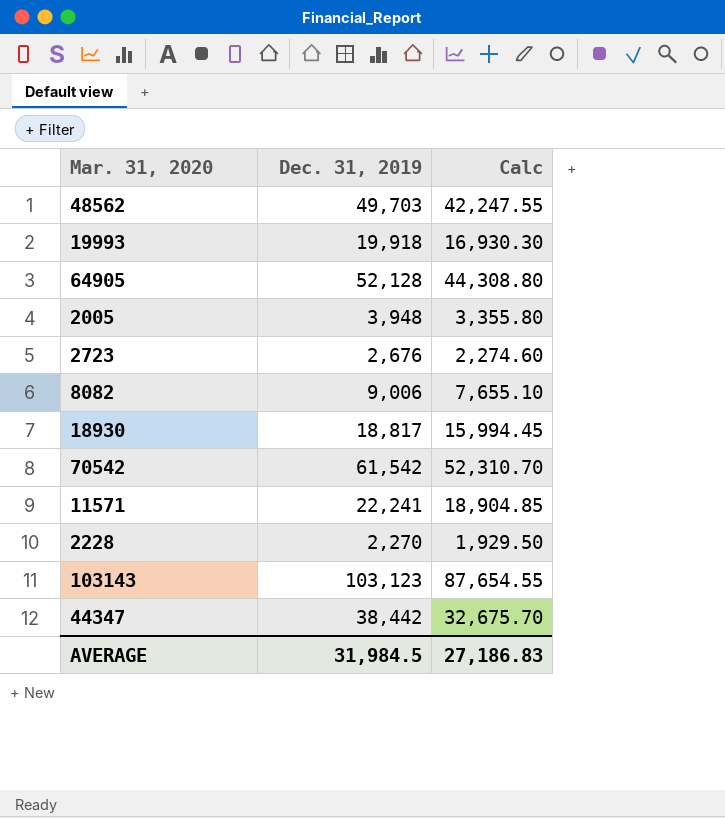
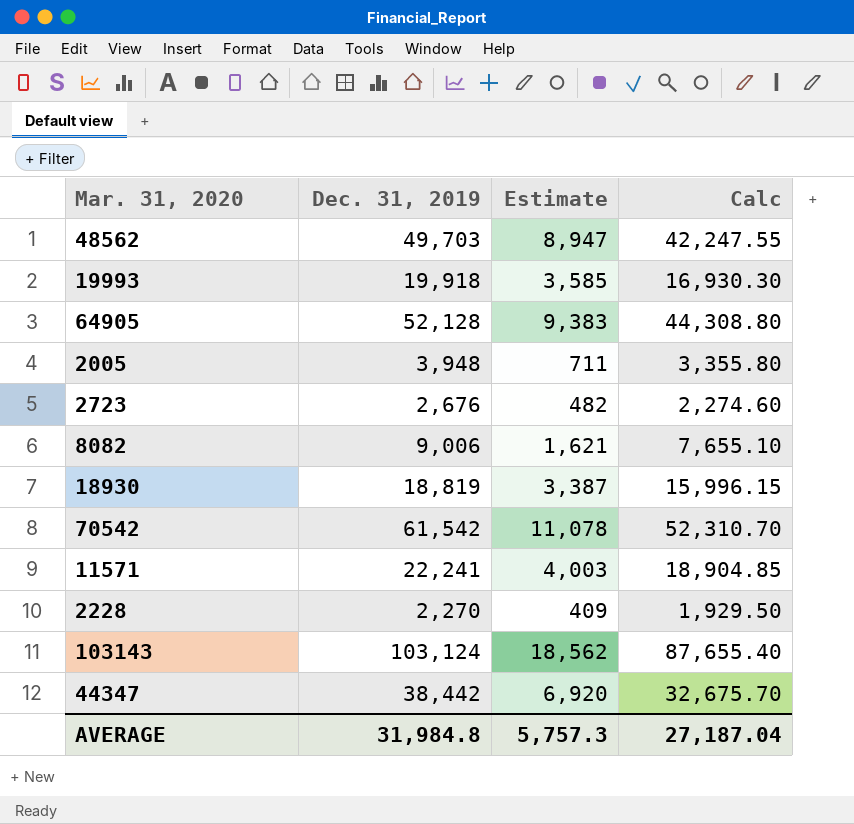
column Estimate | formula: none -> [Dec. 31, 2019] * 0.18
18930 | Dec. 31, 2019: 18,817 -> 18,819
18930 | Calc: 15,994.45 -> 15,996.15
103143 | Dec. 31, 2019: 103,123 -> 103,124
103143 | Calc: 87,654.55 -> 87,655.40
AVERAGE | Dec. 31, 2019: 31,984.5 -> 31,984.8
AVERAGE | Calc: 27,186.83 -> 27,187.04

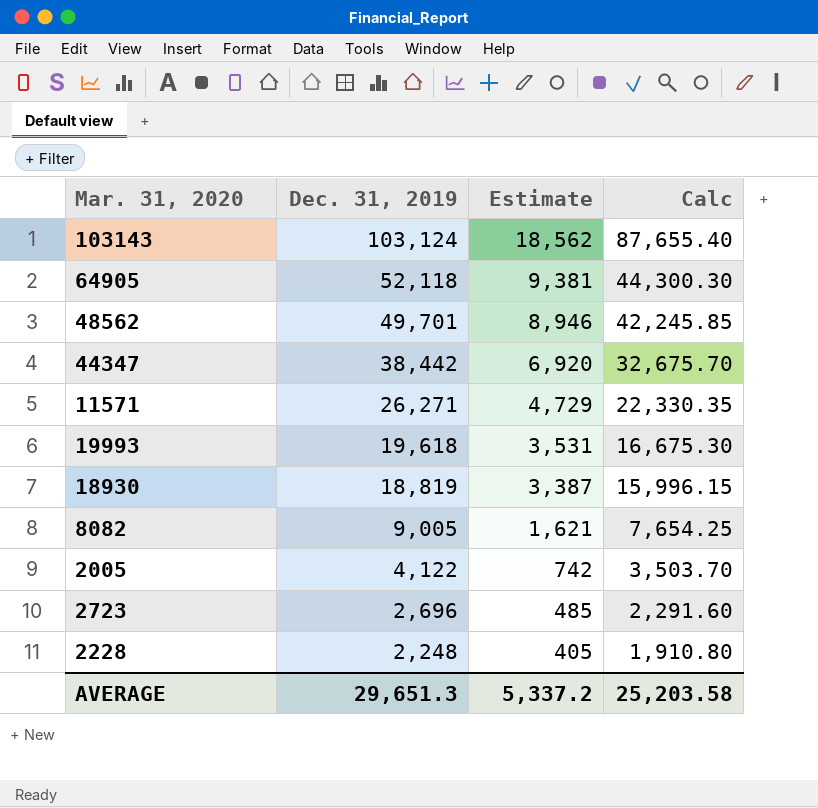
row order: none -> Dec. 31, 2019 descending
row 70542: 61,542 | 11,078 | 52,310.70 -> none
64905 | Dec. 31, 2019: 52,128 -> 52,118
64905 | Estimate: 9,383 -> 9,381
64905 | Calc: 44,308.80 -> 44,300.30
48562 | Dec. 31, 2019: 49,703 -> 49,701
48562 | Estimate: 8,947 -> 8,946
48562 | Calc: 42,247.55 -> 42,245.85
11571 | Dec. 31, 2019: 22,241 -> 26,271
11571 | Estimate: 4,003 -> 4,729
11571 | Calc: 18,904.85 -> 22,330.35
19993 | Dec. 31, 2019: 19,918 -> 19,618
19993 | Estimate: 3,585 -> 3,531
19993 | Calc: 16,930.30 -> 16,675.30
8082 | Dec. 31, 2019: 9,006 -> 9,005
8082 | Calc: 7,655.10 -> 7,654.25
2005 | Dec. 31, 2019: 3,948 -> 4,122
2005 | Estimate: 711 -> 742
2005 | Calc: 3,355.80 -> 3,503.70
2723 | Dec. 31, 2019: 2,676 -> 2,696
2723 | Estimate: 482 -> 485
2723 | Calc: 2,274.60 -> 2,291.60
2228 | Dec. 31, 2019: 2,270 -> 2,248
2228 | Estimate: 409 -> 405
2228 | Calc: 1,929.50 -> 1,910.80
AVERAGE | Dec. 31, 2019: 31,984.8 -> 29,651.3
AVERAGE | Estimate: 5,757.3 -> 5,337.2
AVERAGE | Calc: 27,187.04 -> 25,203.58

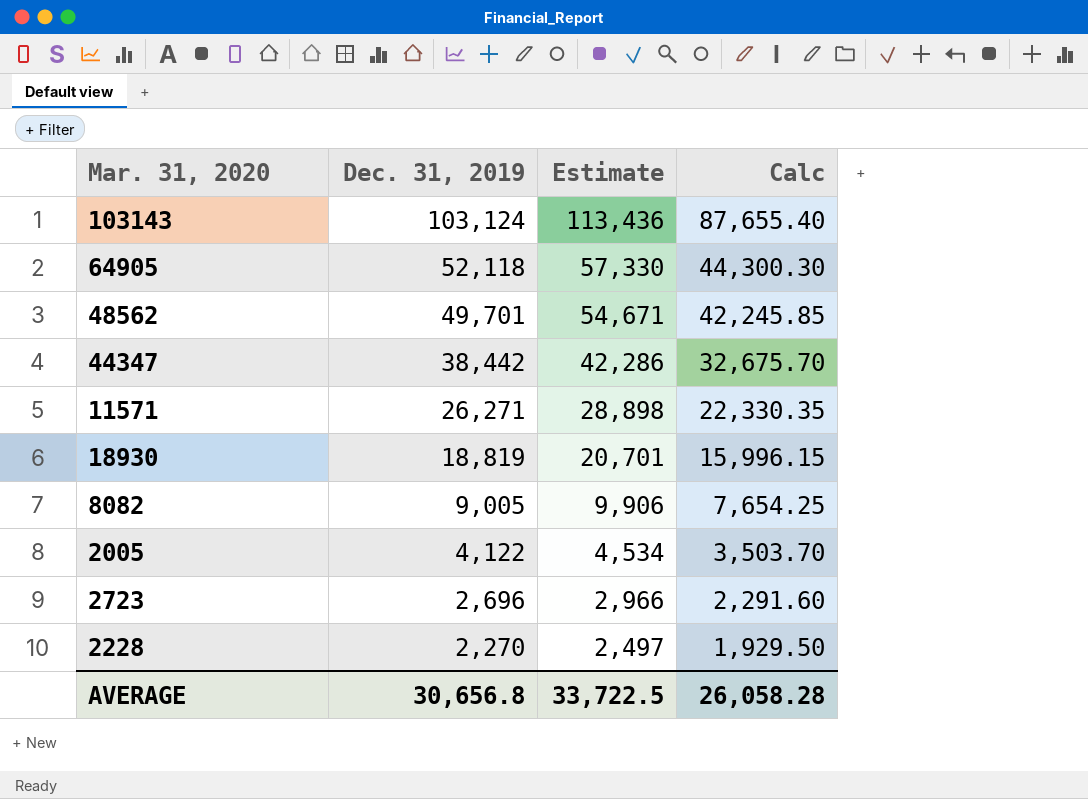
column Estimate | formula: [Dec. 31, 2019] * 0.18 -> [Dec. 31, 2019] * 1.1
row 19993: 19,618 | 3,531 | 16,675.30 -> none
2228 | Dec. 31, 2019: 2,248 -> 2,270
2228 | Calc: 1,910.80 -> 1,929.50
AVERAGE | Dec. 31, 2019: 29,651.3 -> 30,656.8
AVERAGE | Estimate: 5,337.2 -> 33,722.5
AVERAGE | Calc: 25,203.58 -> 26,058.28

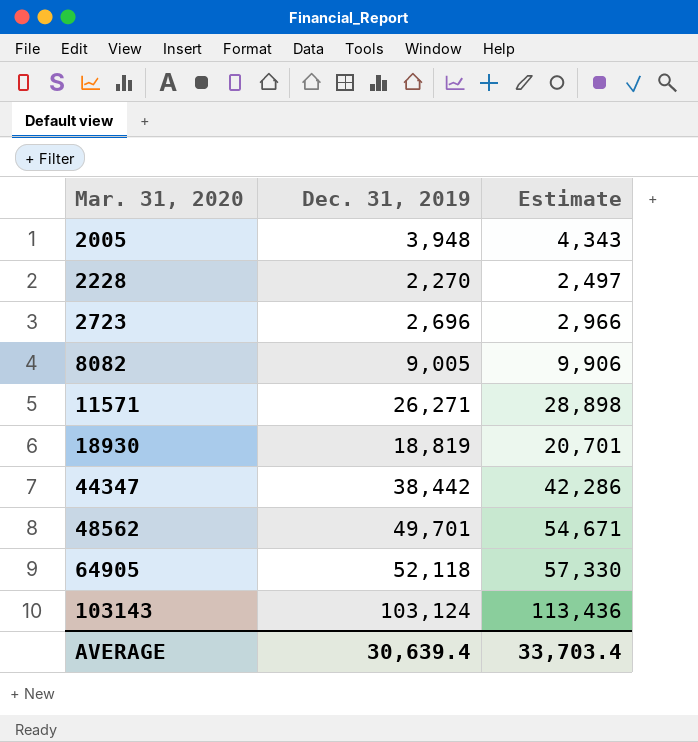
row order: Dec. 31, 2019 descending -> Mar. 31, 2020 ascending
column Calc | formula: [Dec. 31, 2019] * 0.85 -> none
2005 | Dec. 31, 2019: 4,122 -> 3,948
2005 | Estimate: 4,534 -> 4,343
AVERAGE | Dec. 31, 2019: 30,656.8 -> 30,639.4
AVERAGE | Estimate: 33,722.5 -> 33,703.4

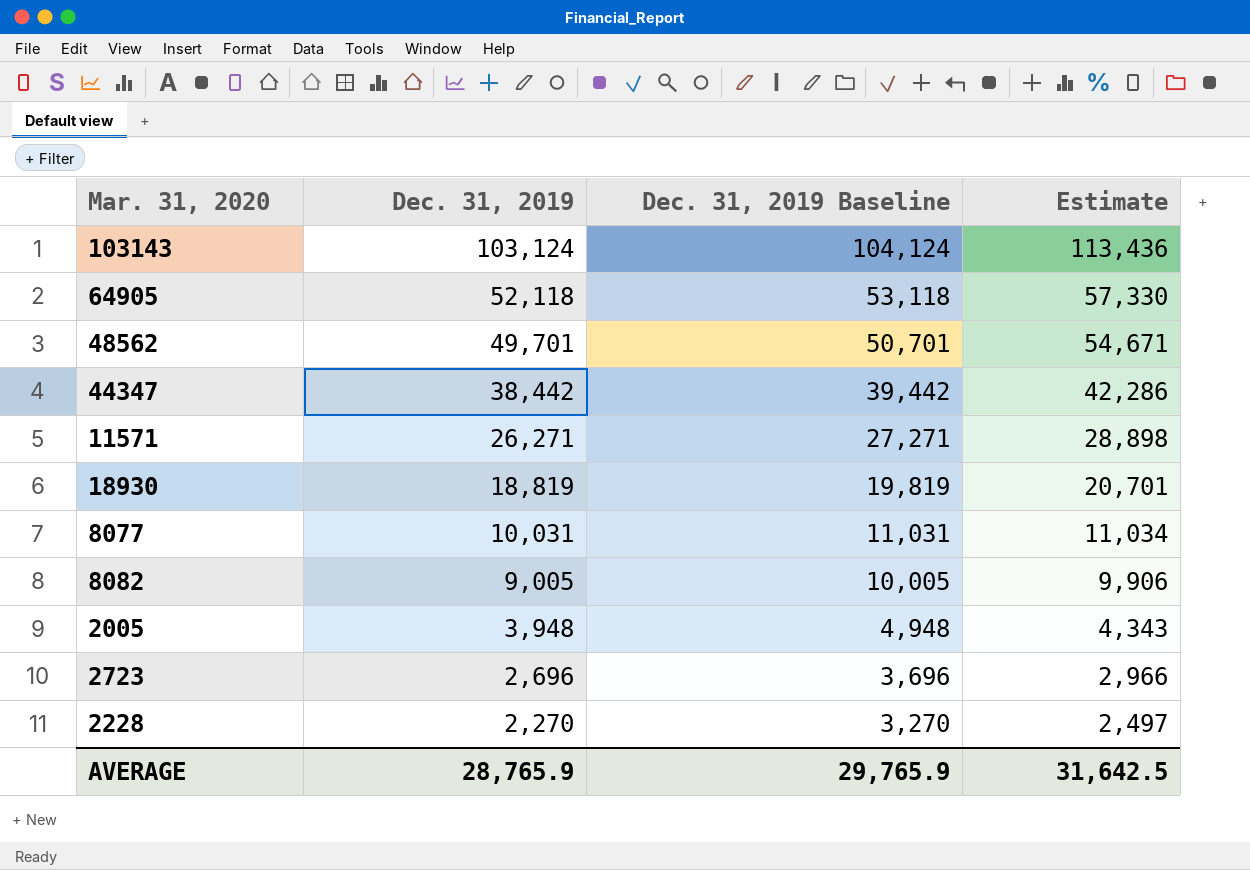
row order: Mar. 31, 2020 ascending -> Dec. 31, 2019 descending
column Dec. 31, 2019 Baseline | formula: none -> [Dec. 31, 2019] + 1000
row 8077: none -> 10,031 | 11,031 | 11,034
AVERAGE | Dec. 31, 2019: 30,639.4 -> 28,765.9
AVERAGE | Estimate: 33,703.4 -> 31,642.5

